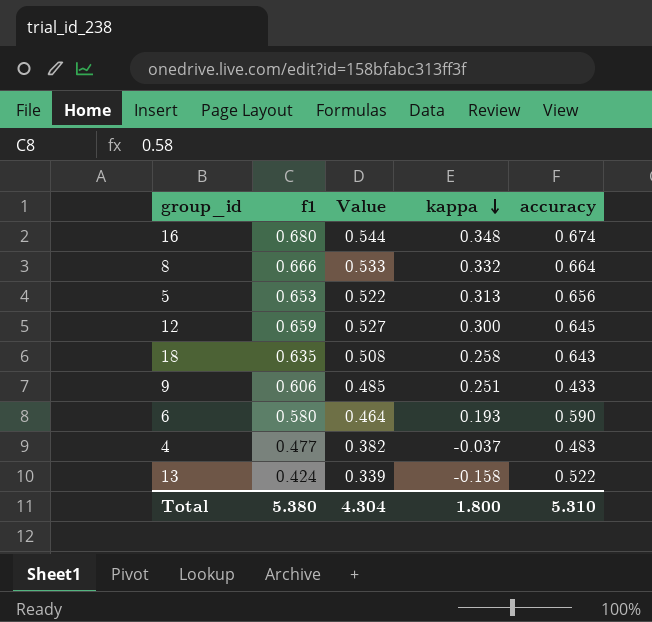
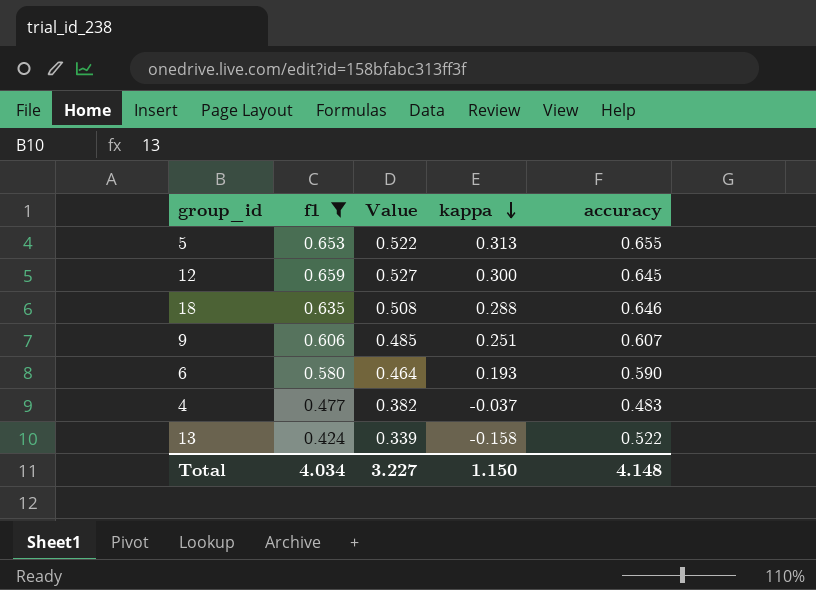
filter: none -> f1 <= 0.659
5 | accuracy: 0.656 -> 0.655
18 | kappa: 0.258 -> 0.288
18 | accuracy: 0.643 -> 0.646
9 | accuracy: 0.433 -> 0.607
Total | f1: 5.380 -> 4.034
Total | Value: 4.304 -> 3.227
Total | kappa: 1.800 -> 1.150
Total | accuracy: 5.310 -> 4.148

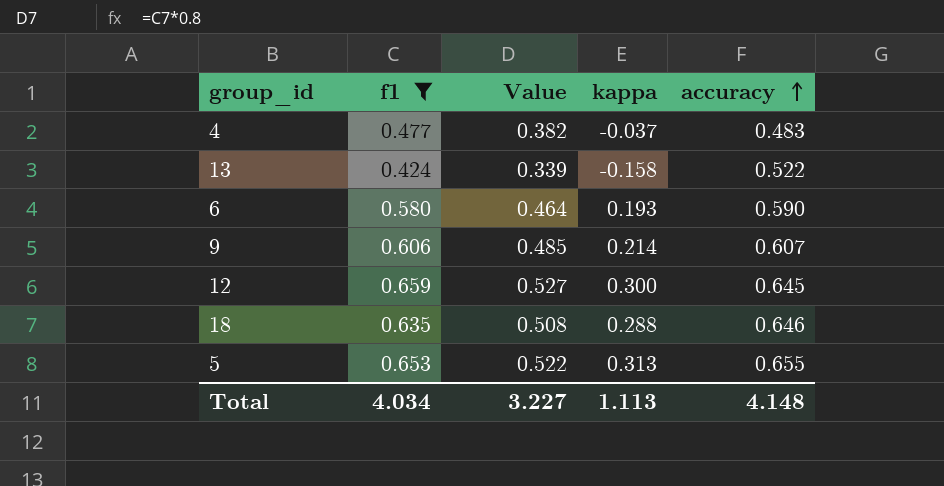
row order: kappa descending -> accuracy ascending
9 | kappa: 0.251 -> 0.214
Total | kappa: 1.150 -> 1.113

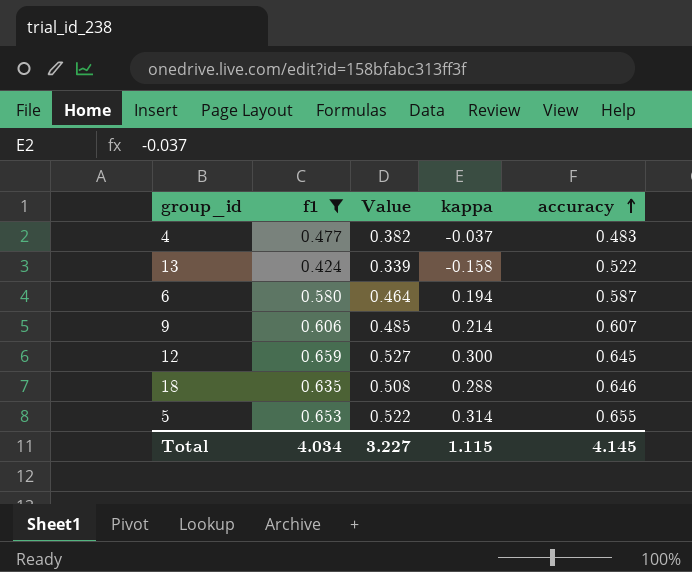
6 | kappa: 0.193 -> 0.194
6 | accuracy: 0.590 -> 0.587
5 | kappa: 0.313 -> 0.314
Total | kappa: 1.113 -> 1.115
Total | accuracy: 4.148 -> 4.145

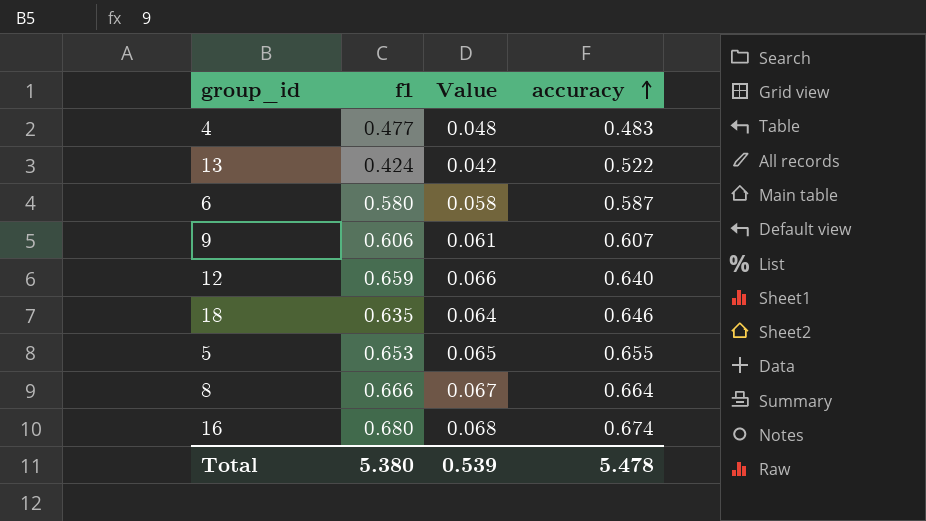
filter: f1 <= 0.659 -> none
column kappa | position: 4 -> none
column Value | formula: [f1] * 0.8 -> [f1] * 0.1
12 | accuracy: 0.645 -> 0.640
Total | f1: 4.034 -> 5.380
Total | Value: 3.227 -> 0.539
Total | accuracy: 4.145 -> 5.478

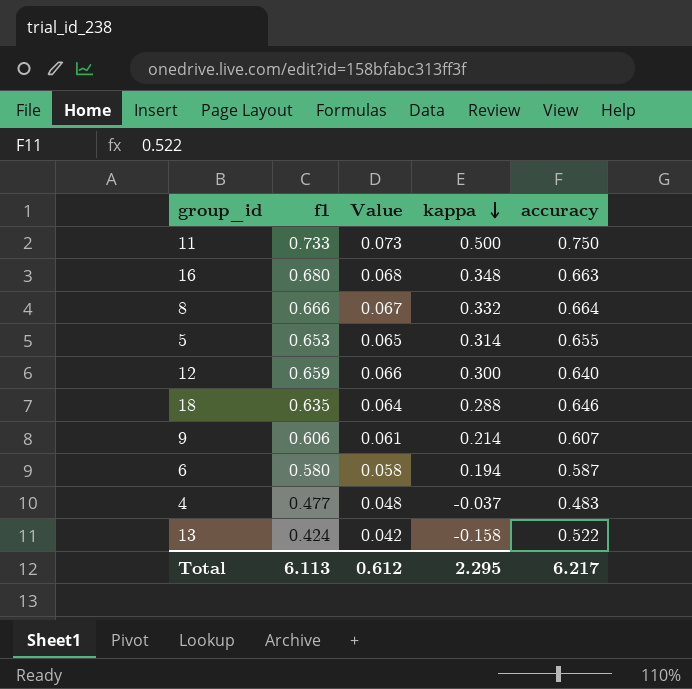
row order: accuracy ascending -> kappa descending
column kappa | position: none -> 4
row 11: none -> 0.733 | 0.073 | 0.500 | 0.750
16 | accuracy: 0.674 -> 0.663
Total | f1: 5.380 -> 6.113
Total | Value: 0.539 -> 0.612
Total | accuracy: 5.478 -> 6.217

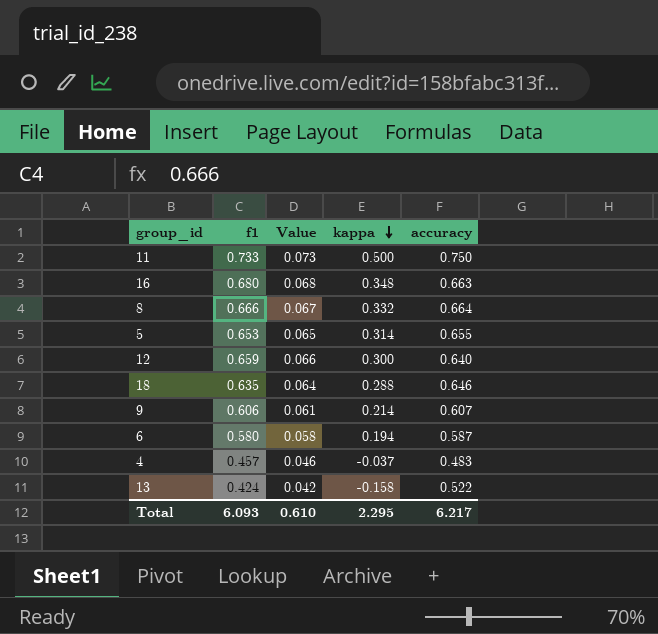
4 | f1: 0.477 -> 0.457
4 | Value: 0.048 -> 0.046
Total | f1: 6.113 -> 6.093
Total | Value: 0.612 -> 0.610

